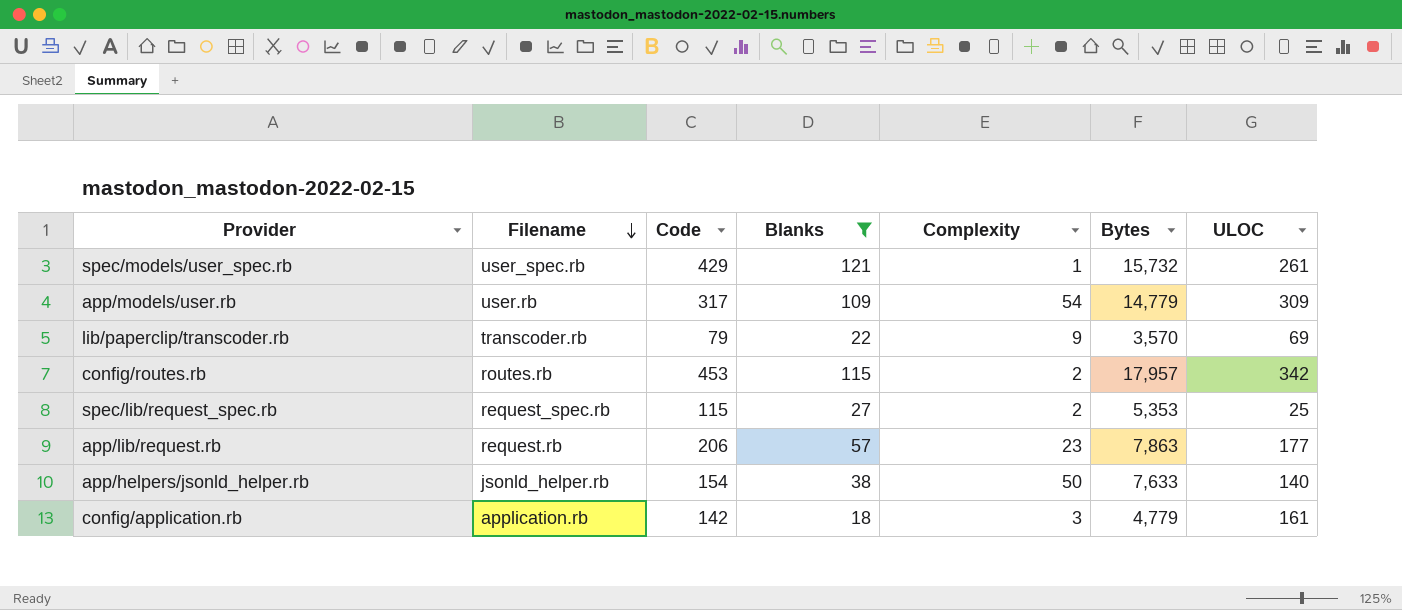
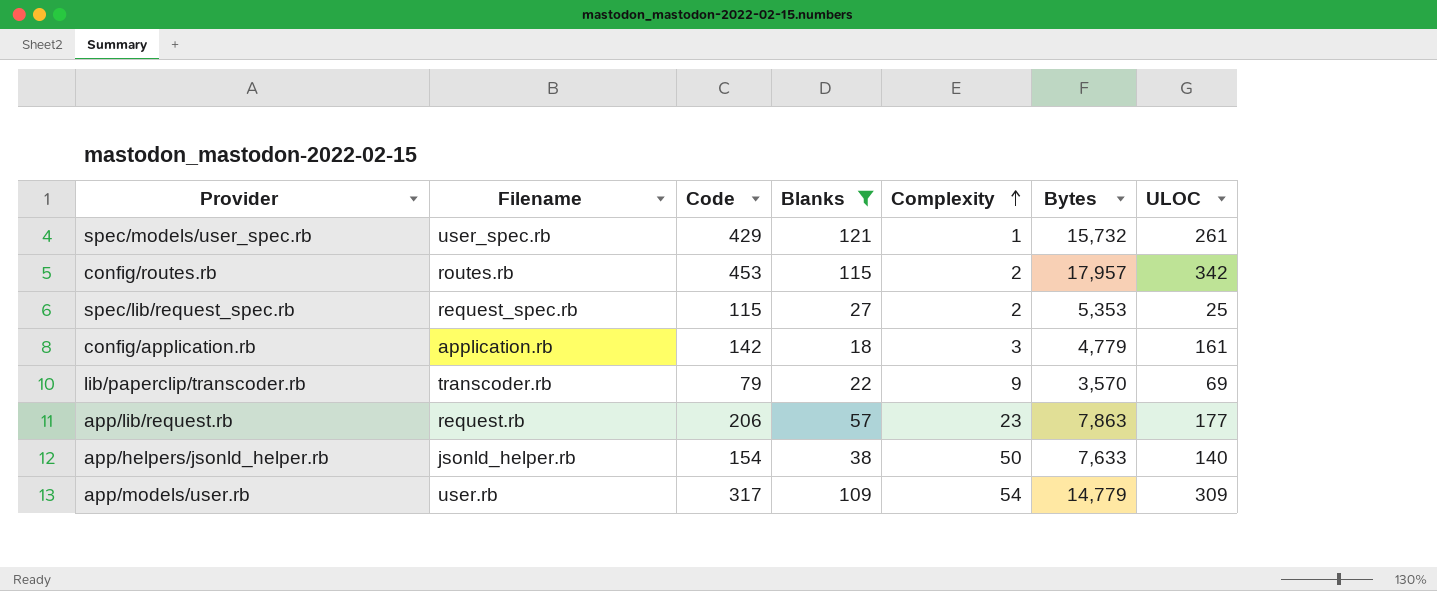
row order: Filename descending -> Complexity ascending

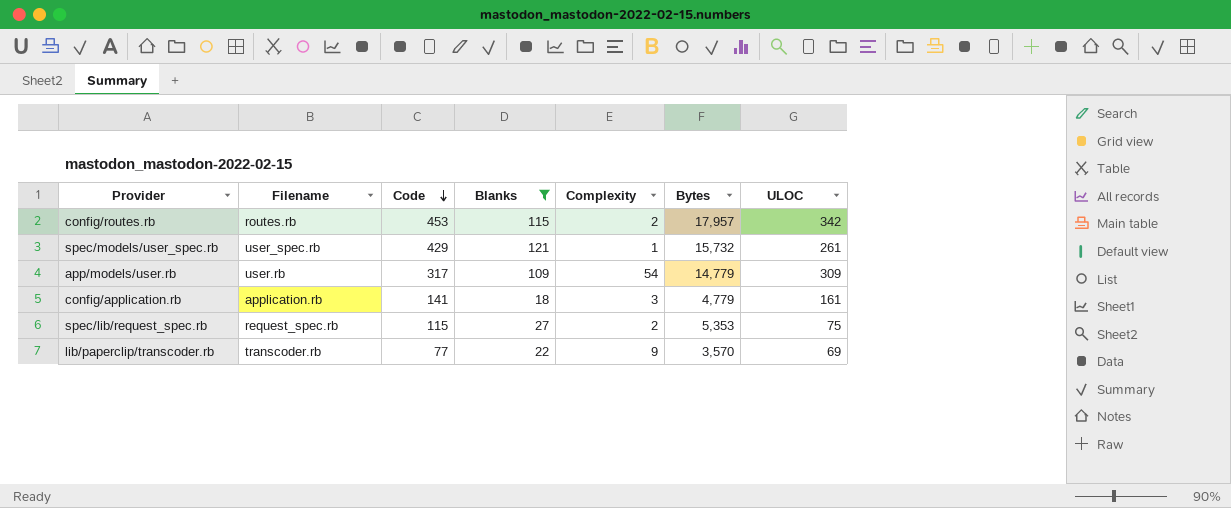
row order: Complexity ascending -> Code descending
row app/lib/request.rb: request.rb | 206 | 57 | 23 | 7,863 | 177 -> none
row app/helpers/jsonld_helper.rb: jsonld_helper.rb | 154 | 38 | 50 | 7,633 | 140 -> none
config/application.rb | Code: 142 -> 141
spec/lib/request_spec.rb | ULOC: 25 -> 75
lib/paperclip/transcoder.rb | Code: 79 -> 77

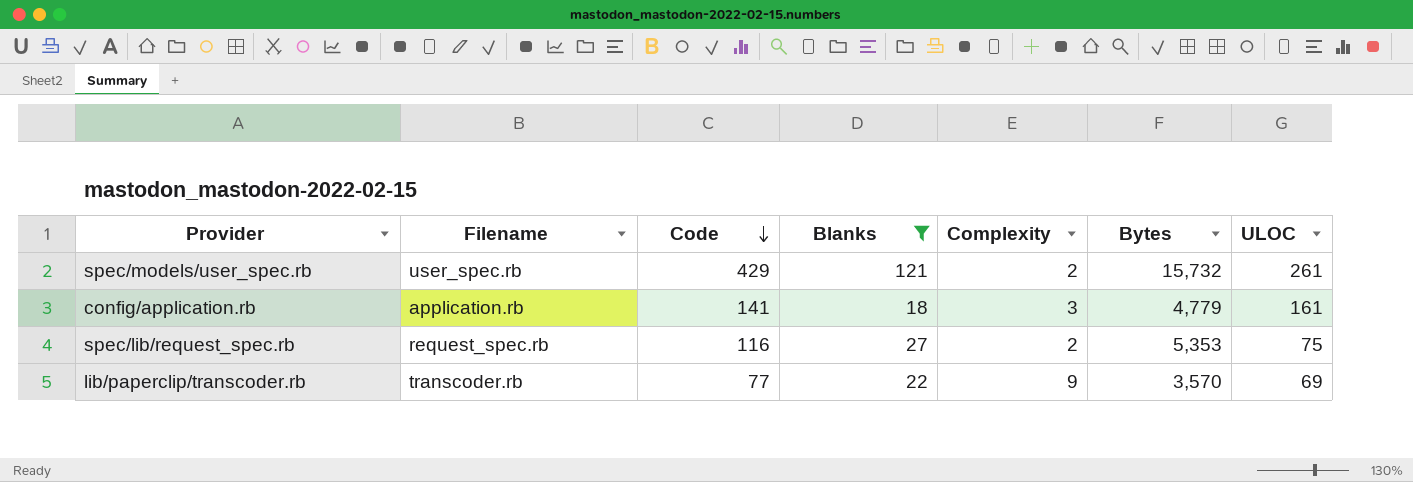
row config/routes.rb: routes.rb | 453 | 115 | 2 | 17,957 | 342 -> none
row app/models/user.rb: user.rb | 317 | 109 | 54 | 14,779 | 309 -> none
spec/models/user_spec.rb | Complexity: 1 -> 2
spec/lib/request_spec.rb | Code: 115 -> 116

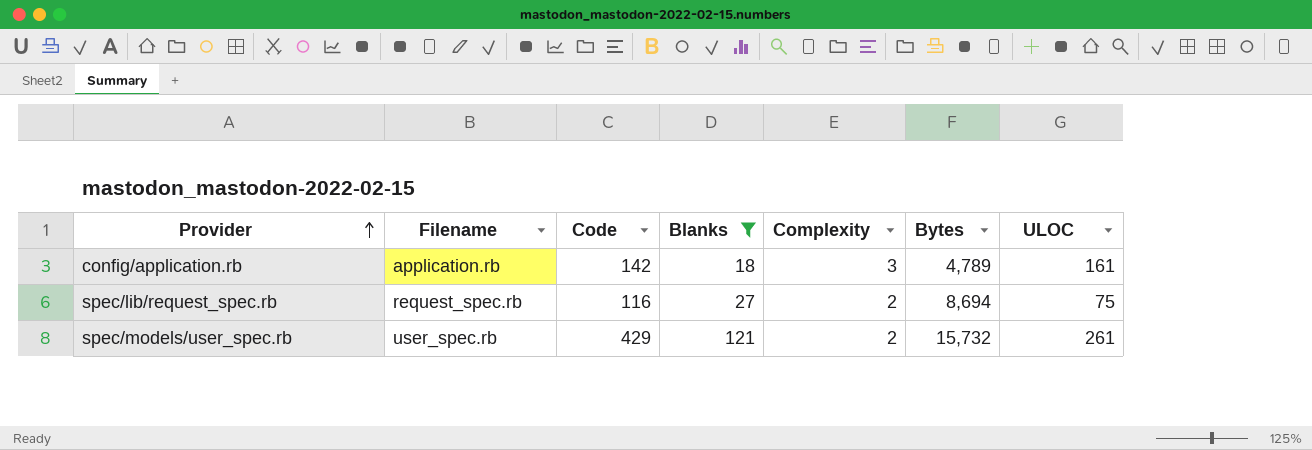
row order: Code descending -> Provider ascending
row lib/paperclip/transcoder.rb: transcoder.rb | 77 | 22 | 9 | 3,570 | 69 -> none
config/application.rb | Code: 141 -> 142
config/application.rb | Bytes: 4,779 -> 4,789
spec/lib/request_spec.rb | Bytes: 5,353 -> 8,694

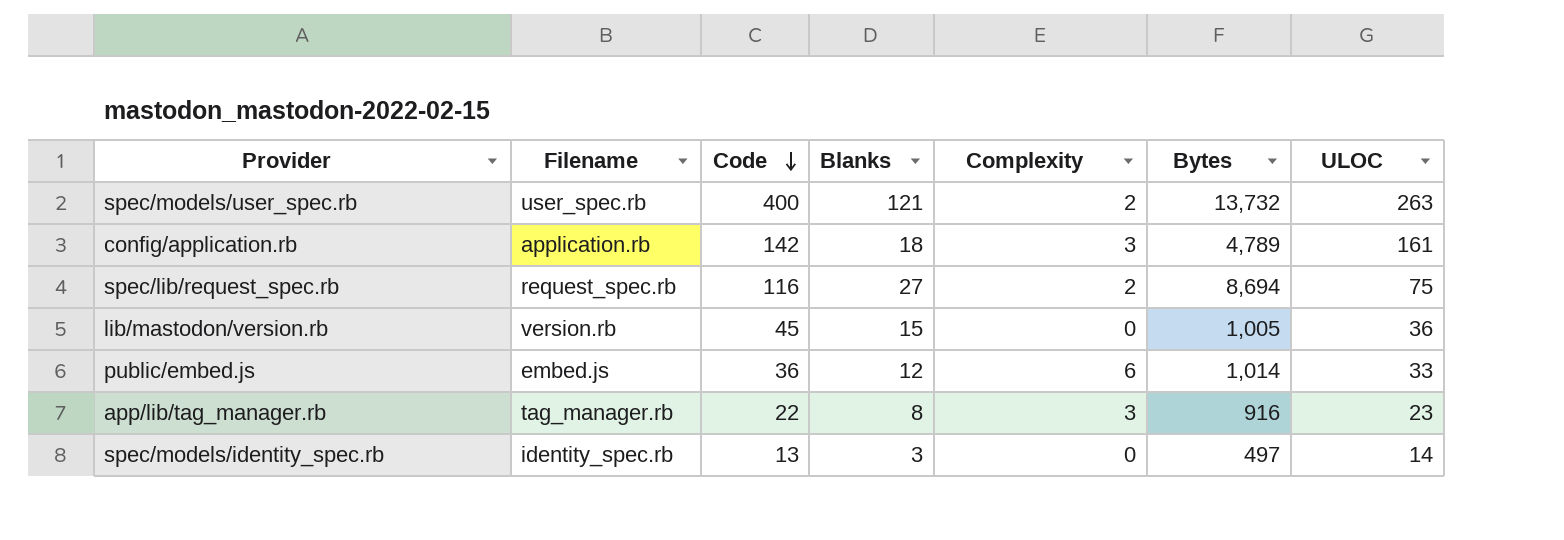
filter: Blanks >= 18 -> none
row order: Provider ascending -> Code descending
spec/models/user_spec.rb | Code: 429 -> 400
spec/models/user_spec.rb | Bytes: 15,732 -> 13,732
spec/models/user_spec.rb | ULOC: 261 -> 263

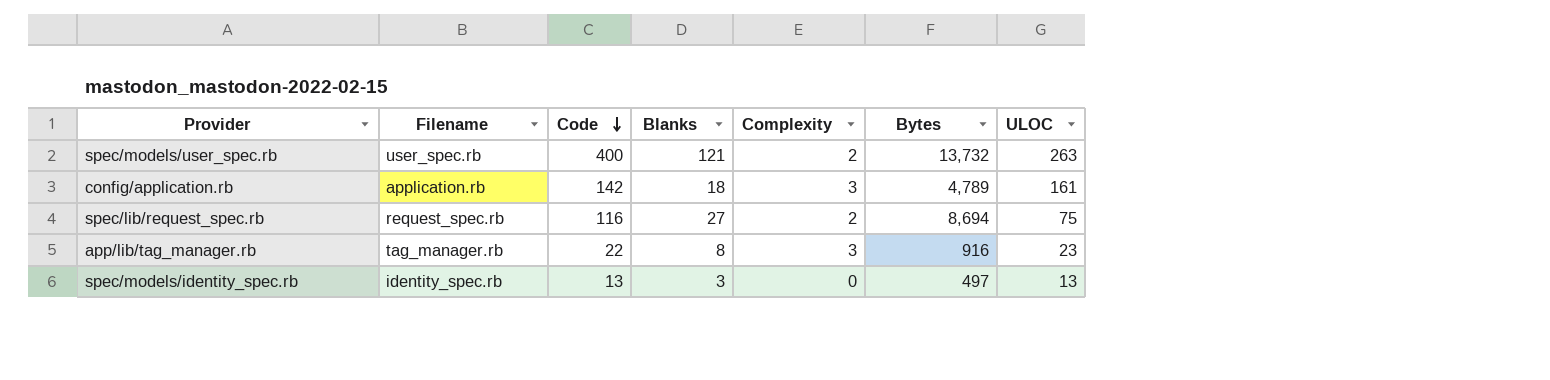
row lib/mastodon/version.rb: version.rb | 45 | 15 | 0 | 1,005 | 36 -> none
row public/embed.js: embed.js | 36 | 12 | 6 | 1,014 | 33 -> none
spec/models/identity_spec.rb | ULOC: 14 -> 13

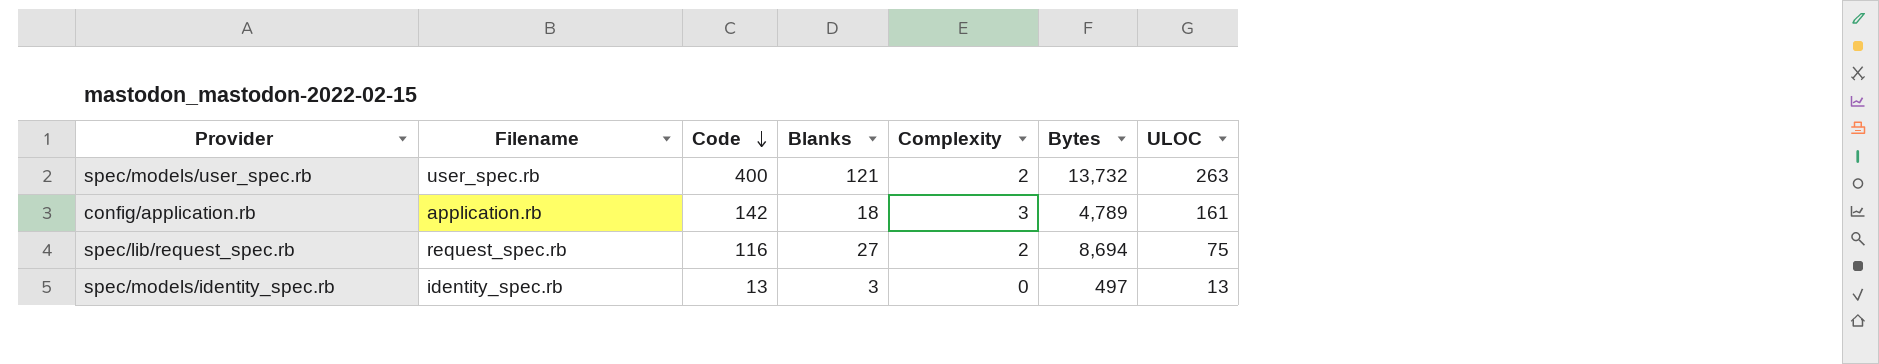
row app/lib/tag_manager.rb: tag_manager.rb | 22 | 8 | 3 | 916 | 23 -> none

